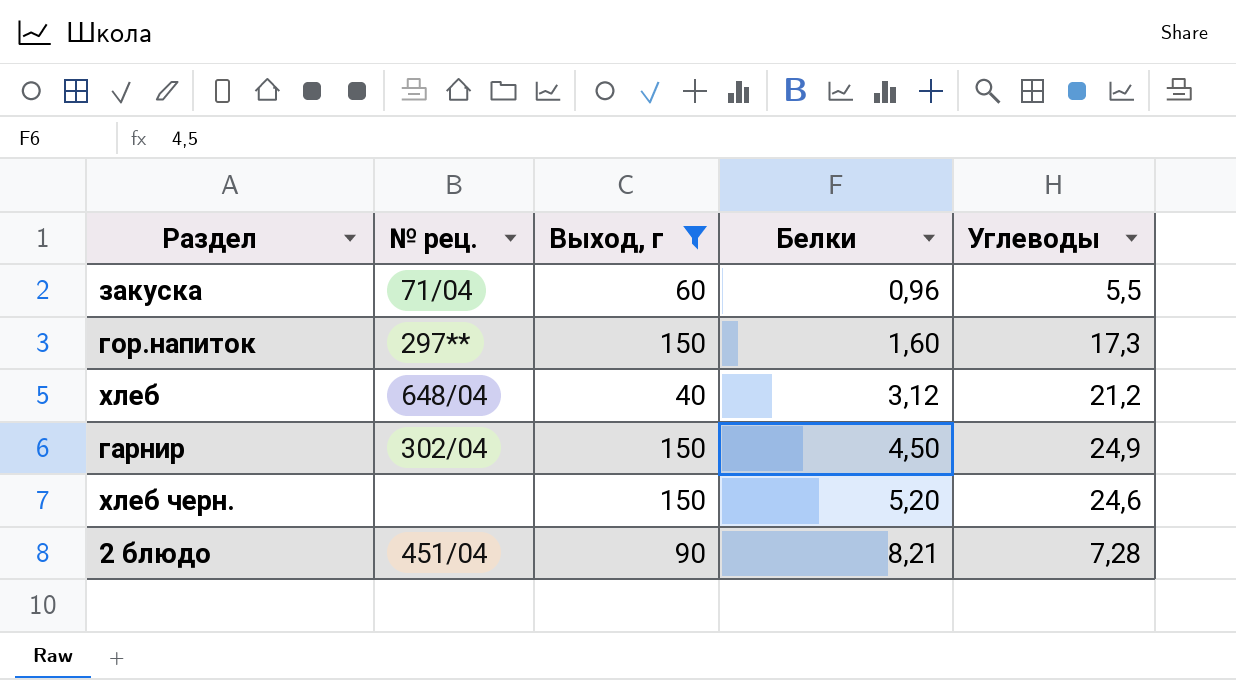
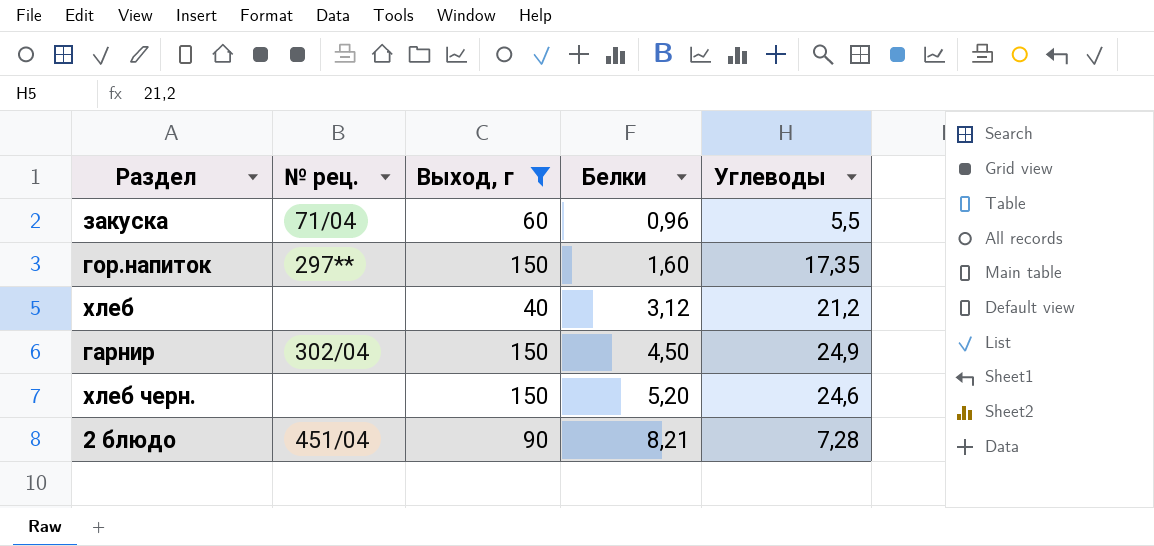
гор.напиток | Углеводы: 17,3 -> 17,35
хлеб | № рец.: 648/04 -> none

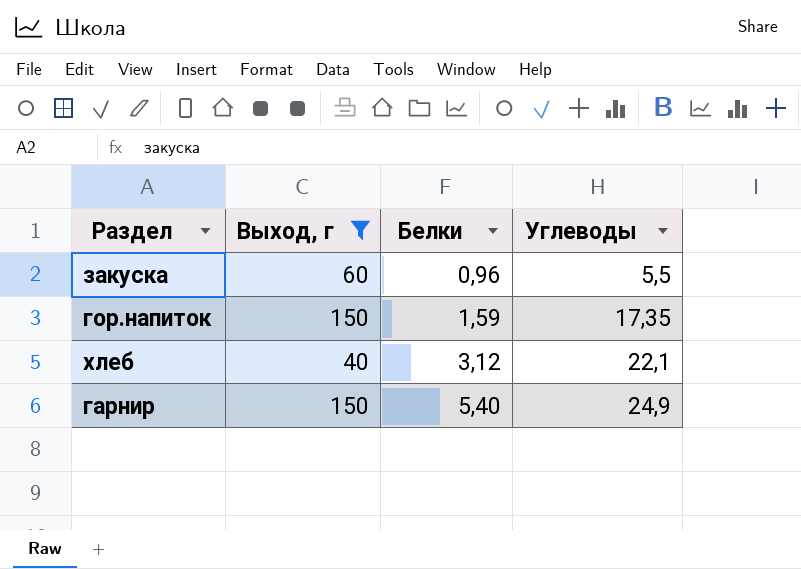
column № рец. | position: 2 -> none
row хлеб черн.: none | 150 | 5,20 | 24,6 -> none
row 2 блюдо: 451/04 | 90 | 8,21 | 7,28 -> none
гор.напиток | Белки: 1,60 -> 1,59
хлеб | Углеводы: 21,2 -> 22,1
гарнир | Белки: 4,50 -> 5,40

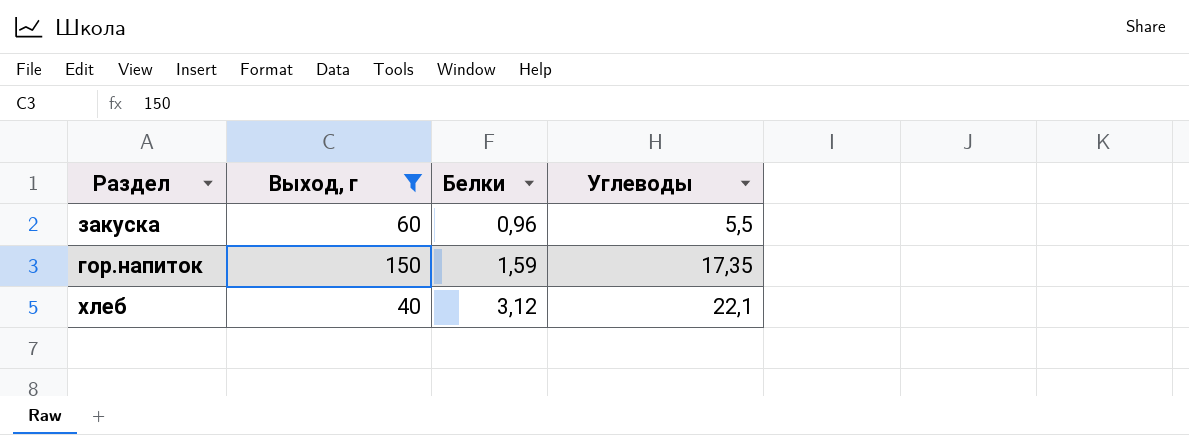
row гарнир: 150 | 5,40 | 24,9 -> none

